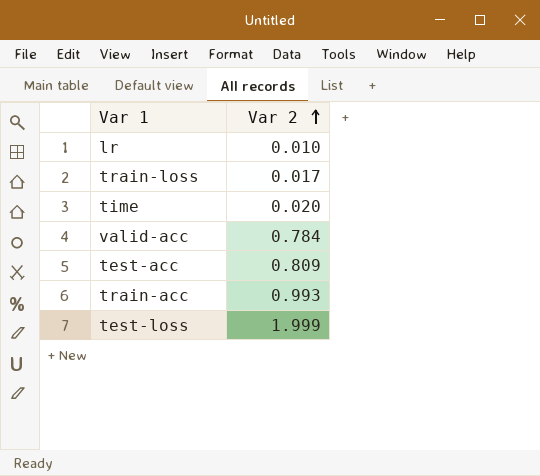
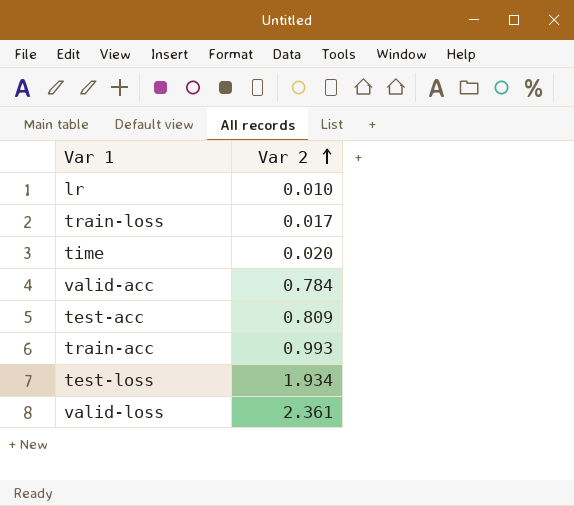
test-loss | Var 2: 1.999 -> 1.934
row valid-loss: none -> 2.361

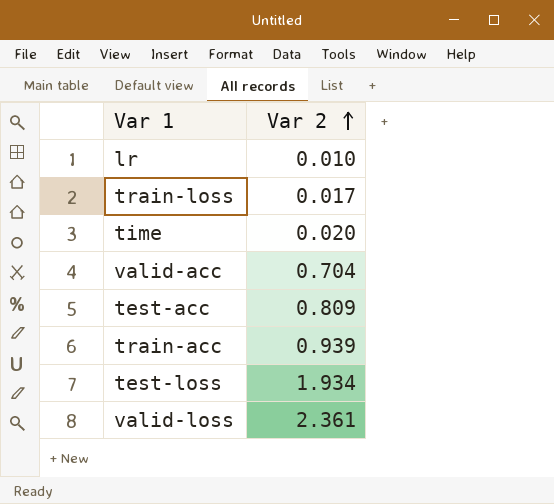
valid-acc | Var 2: 0.784 -> 0.704
train-acc | Var 2: 0.993 -> 0.939

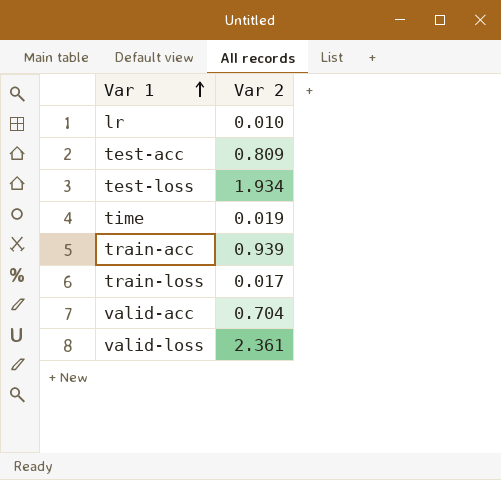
row order: Var 2 ascending -> Var 1 ascending
time | Var 2: 0.020 -> 0.019

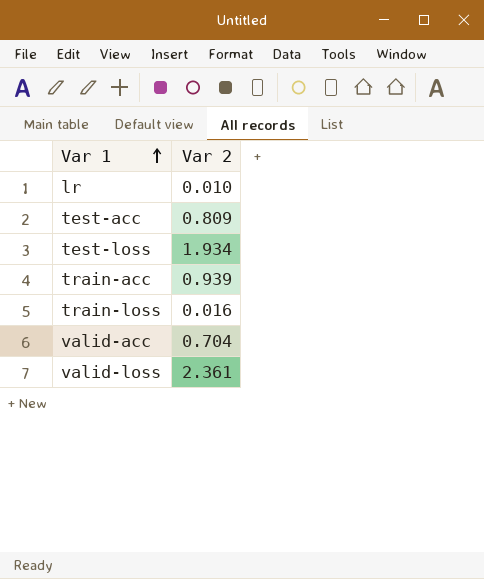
row time: 0.019 -> none
train-loss | Var 2: 0.017 -> 0.016

